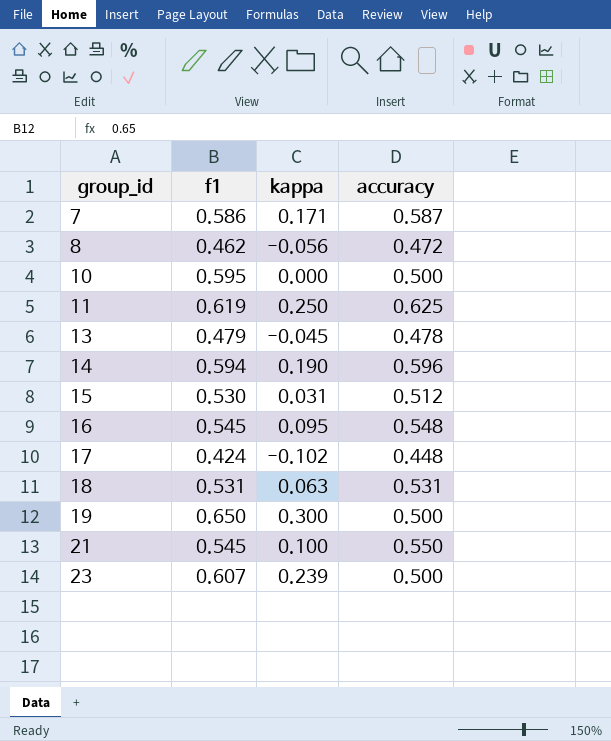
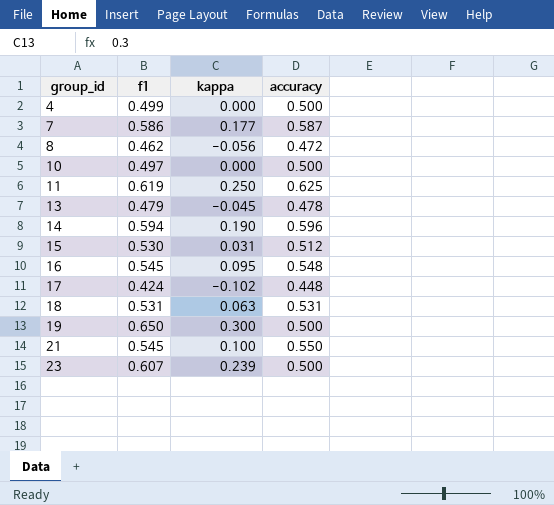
row 4: none -> 0.499 | 0.000 | 0.500
7 | kappa: 0.171 -> 0.177
10 | f1: 0.595 -> 0.497

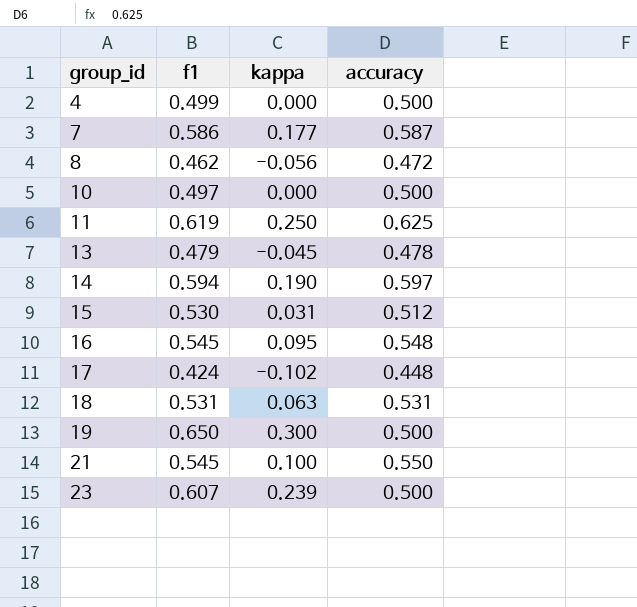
14 | accuracy: 0.596 -> 0.597

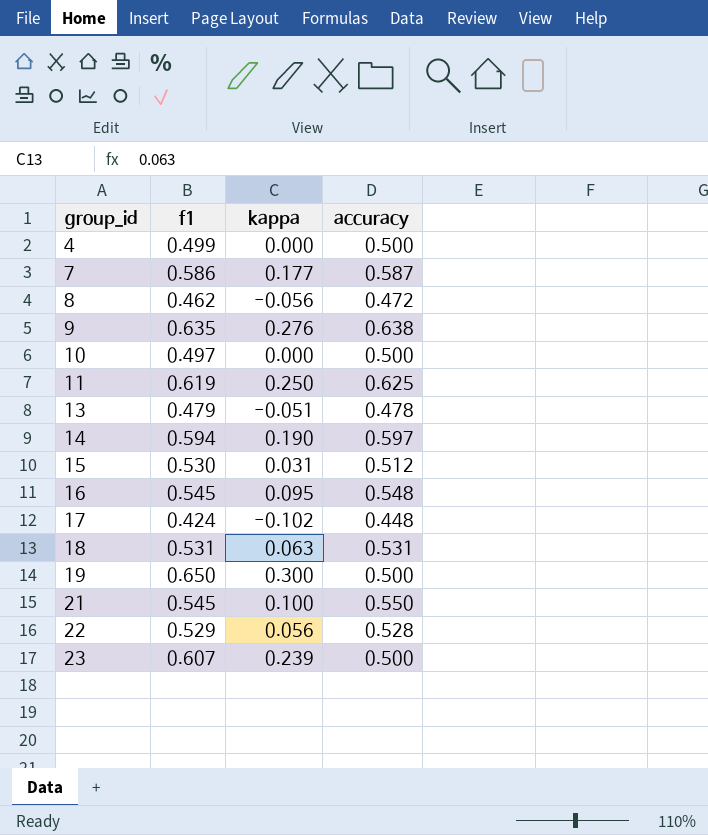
row 9: none -> 0.635 | 0.276 | 0.638
13 | kappa: -0.045 -> -0.051
row 22: none -> 0.529 | 0.056 | 0.528

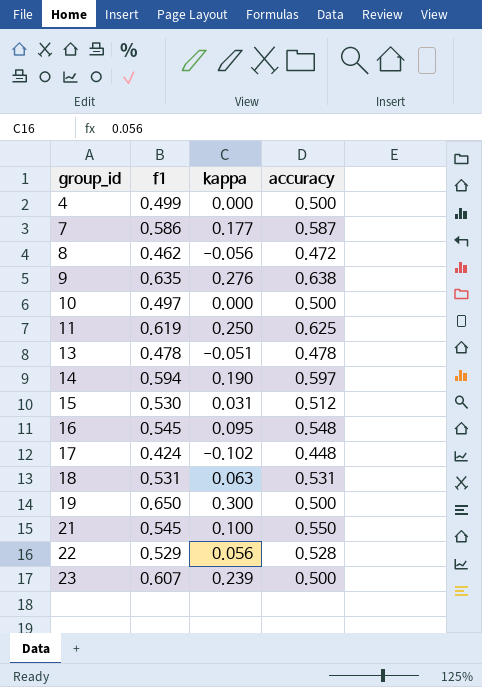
13 | f1: 0.479 -> 0.478

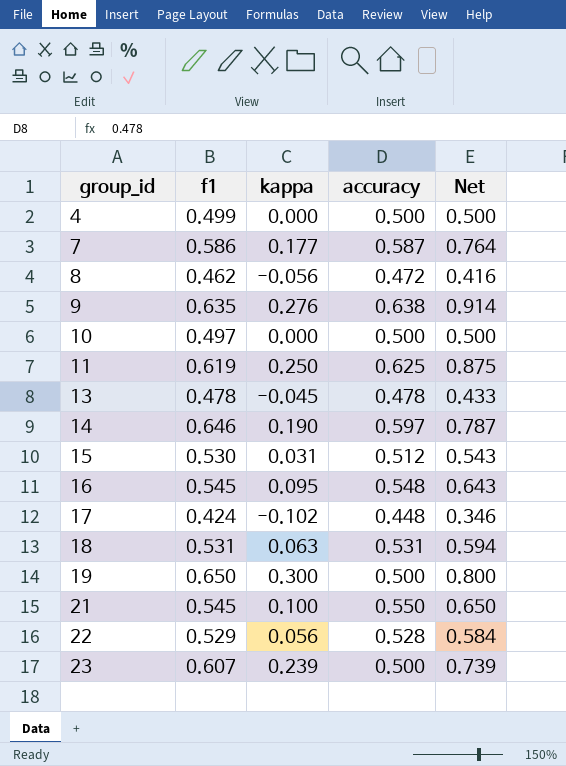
column Net | formula: none -> [kappa] + [accuracy]
13 | kappa: -0.051 -> -0.045
14 | f1: 0.594 -> 0.646

